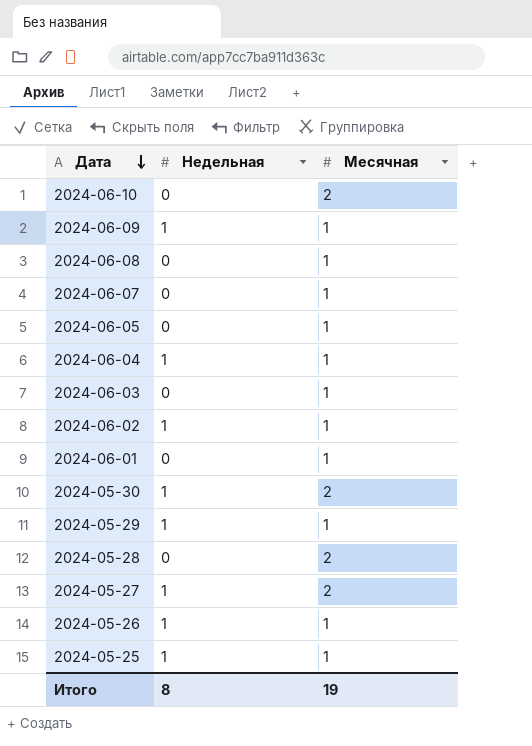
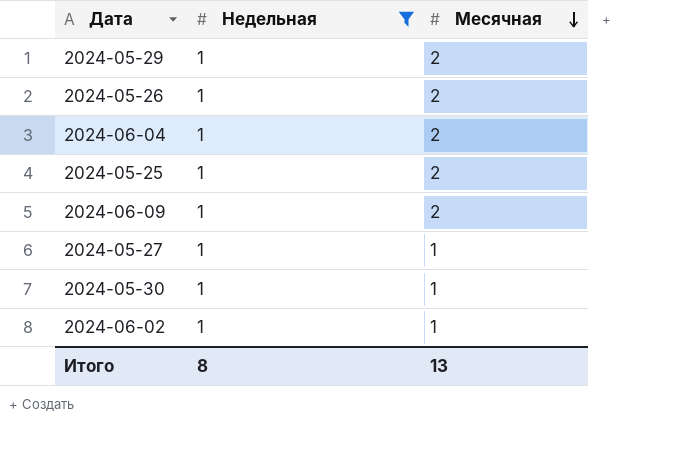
filter: none -> Недельная = 1
row order: Дата descending -> Месячная descending
2024-05-29 | Месячная: 1 -> 2
2024-05-26 | Месячная: 1 -> 2
2024-06-04 | Месячная: 1 -> 2
2024-05-25 | Месячная: 1 -> 2
2024-06-09 | Месячная: 1 -> 2
2024-05-27 | Месячная: 2 -> 1
2024-05-30 | Месячная: 2 -> 1
Итого | Месячная: 19 -> 13

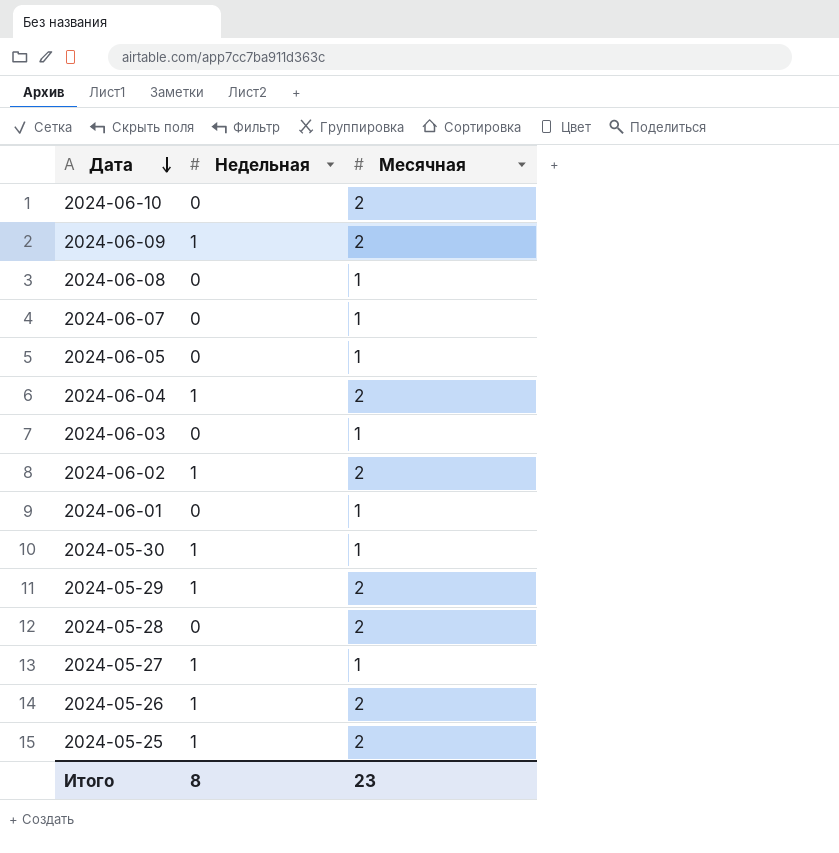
filter: Недельная = 1 -> none
row order: Месячная descending -> Дата descending
2024-06-02 | Месячная: 1 -> 2
Итого | Месячная: 13 -> 23

